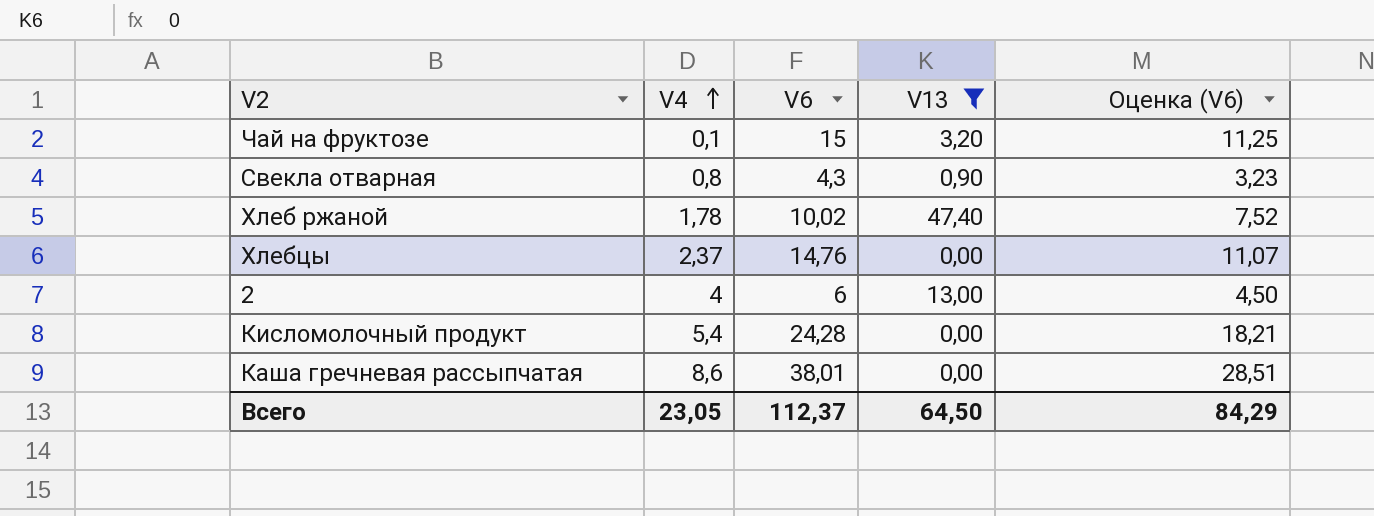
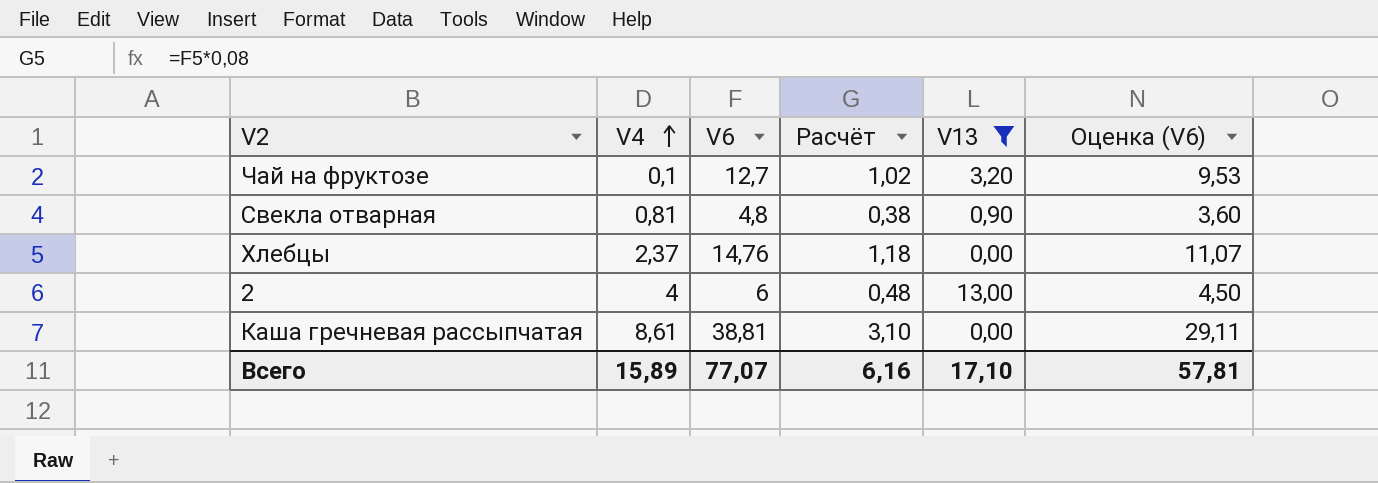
column Расчёт | formula: none -> [V6] * 0,08
row Хлеб ржаной: 1,78 | 10,02 | 47,40 | 7,52 -> none
row Кисломолочный продукт: 5,4 | 24,28 | 0,00 | 18,21 -> none
Чай на фруктозе | V6: 15 -> 12,7
Чай на фруктозе | Оценка (V6): 11,25 -> 9,53
Свекла отварная | V4: 0,8 -> 0,81
Свекла отварная | V6: 4,3 -> 4,8
Свекла отварная | Оценка (V6): 3,23 -> 3,60
Каша гречневая рассыпчатая | V4: 8,6 -> 8,61
Каша гречневая рассыпчатая | V6: 38,01 -> 38,81
Каша гречневая рассыпчатая | Оценка (V6): 28,51 -> 29,11
Всего | V4: 23,05 -> 15,89
Всего | V6: 112,37 -> 77,07
Всего | V13: 64,50 -> 17,10
Всего | Оценка (V6): 84,29 -> 57,81

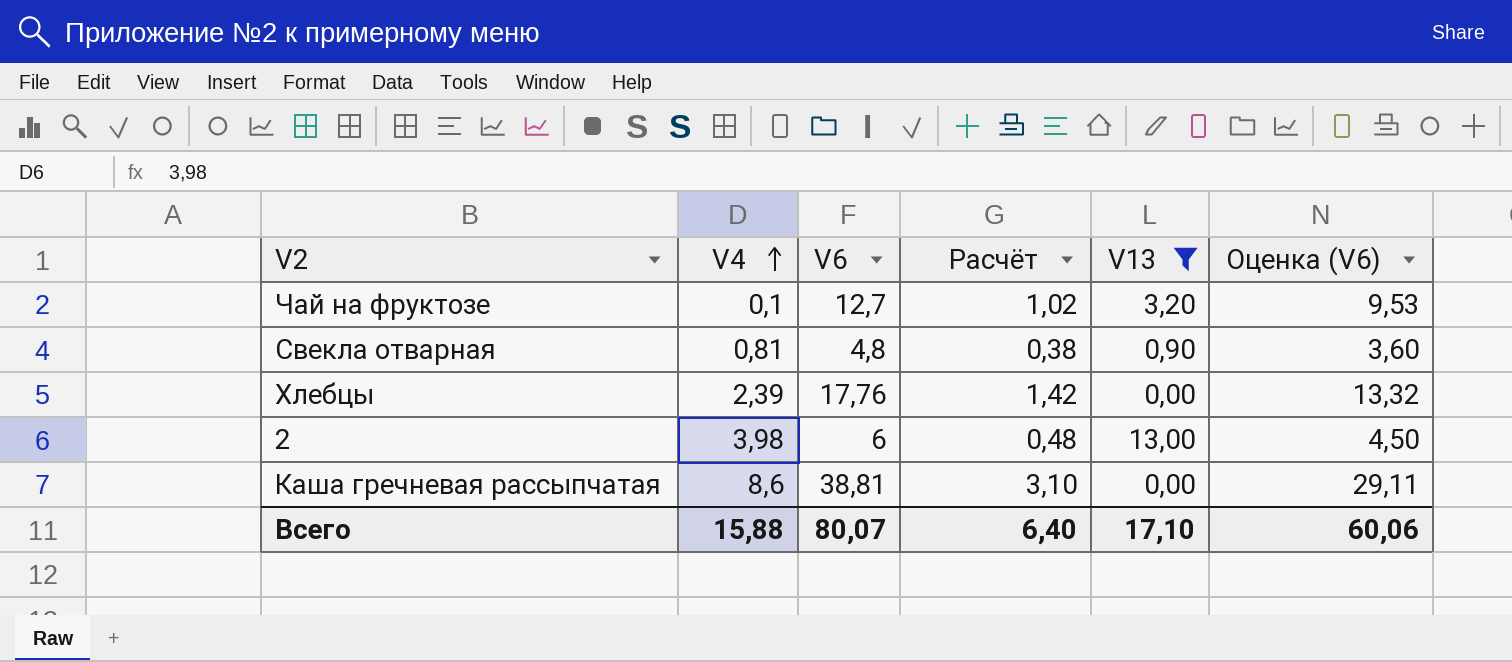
Хлебцы | V4: 2,37 -> 2,39
Хлебцы | V6: 14,76 -> 17,76
Хлебцы | Расчёт: 1,18 -> 1,42
Хлебцы | Оценка (V6): 11,07 -> 13,32
2 | V4: 4 -> 3,98
Каша гречневая рассыпчатая | V4: 8,61 -> 8,6
Всего | V4: 15,89 -> 15,88
Всего | V6: 77,07 -> 80,07
Всего | Расчёт: 6,16 -> 6,40
Всего | Оценка (V6): 57,81 -> 60,06

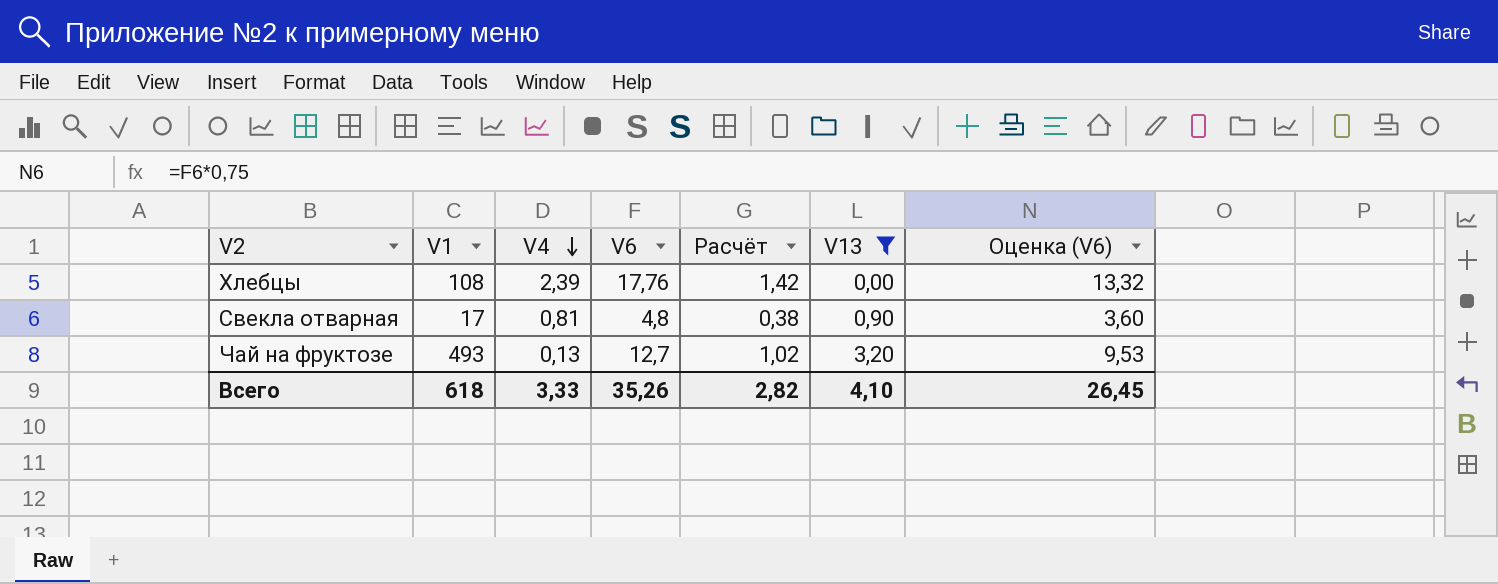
row order: V4 ascending -> V4 descending
column V1 | position: none -> 2
row 2: 3,98 | 6 | 0,48 | 13,00 | 4,50 -> none
row Каша гречневая рассыпчатая: 8,6 | 38,81 | 3,10 | 0,00 | 29,11 -> none
Чай на фруктозе | V4: 0,1 -> 0,13
Всего | V4: 15,88 -> 3,33
Всего | V6: 80,07 -> 35,26
Всего | Расчёт: 6,40 -> 2,82
Всего | V13: 17,10 -> 4,10
Всего | Оценка (V6): 60,06 -> 26,45

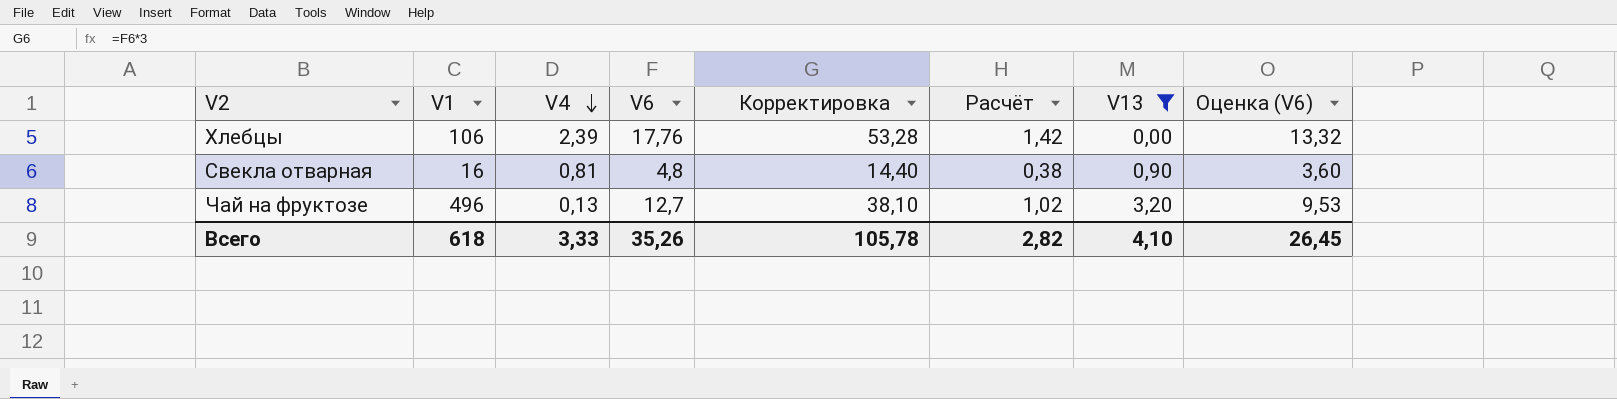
column Корректировка | formula: none -> [V6] * 3
Хлебцы | V1: 108 -> 106
Свекла отварная | V1: 17 -> 16
Чай на фруктозе | V1: 493 -> 496

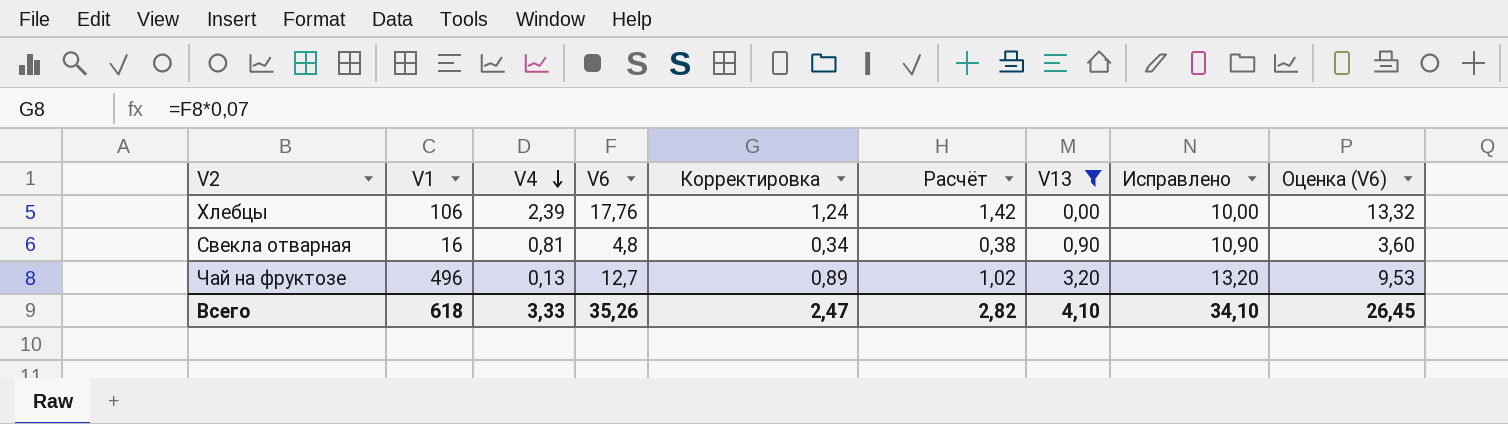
column Корректировка | formula: [V6] * 3 -> [V6] * 0,07
column Исправлено | formula: none -> [V13] + 10
Всего | Корректировка: 105,78 -> 2,47

